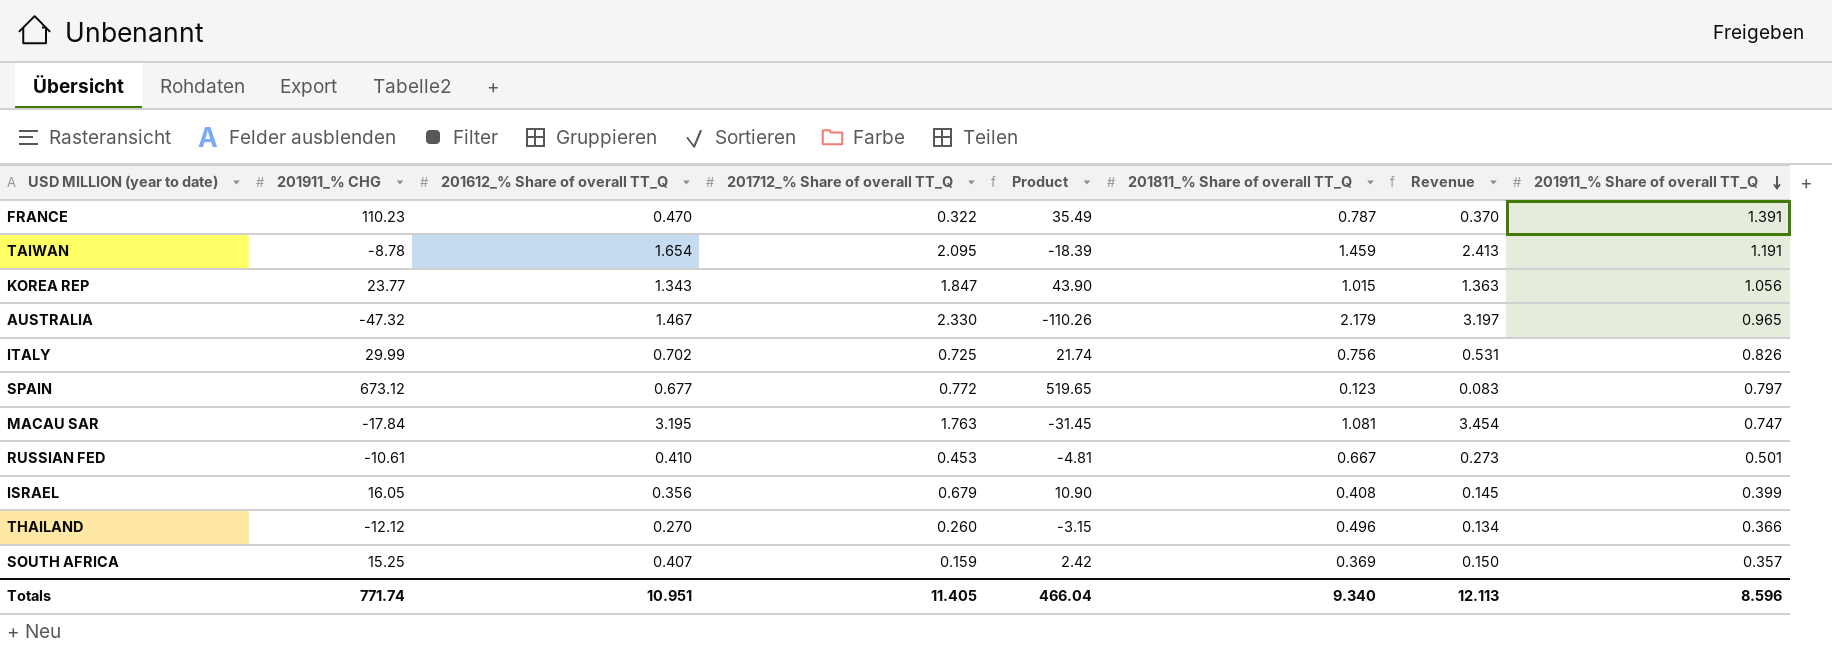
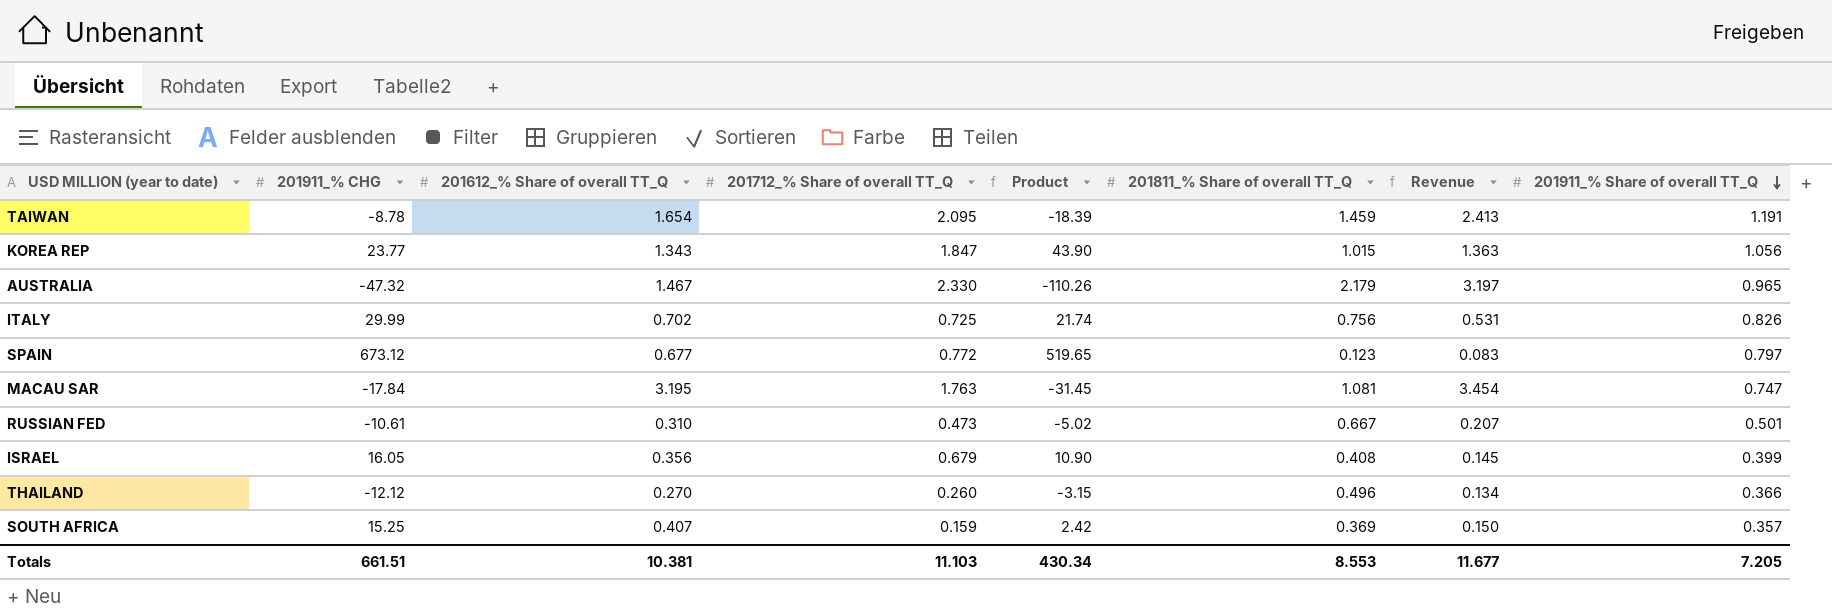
row FRANCE: 110.23 | 0.470 | 0.322 | 35.49 | 0.787 | 0.370 | 1.391 -> none
RUSSIAN FED | 201612_% Share of overall TT_Q: 0.410 -> 0.310
RUSSIAN FED | 201712_% Share of overall TT_Q: 0.453 -> 0.473
RUSSIAN FED | Product: -4.81 -> -5.02
RUSSIAN FED | Revenue: 0.273 -> 0.207
Totals | 201911_% CHG: 771.74 -> 661.51
Totals | 201612_% Share of overall TT_Q: 10.951 -> 10.381
Totals | 201712_% Share of overall TT_Q: 11.405 -> 11.103
Totals | Product: 466.04 -> 430.34
Totals | 201811_% Share of overall TT_Q: 9.340 -> 8.553
Totals | Revenue: 12.113 -> 11.677
Totals | 201911_% Share of overall TT_Q: 8.596 -> 7.205

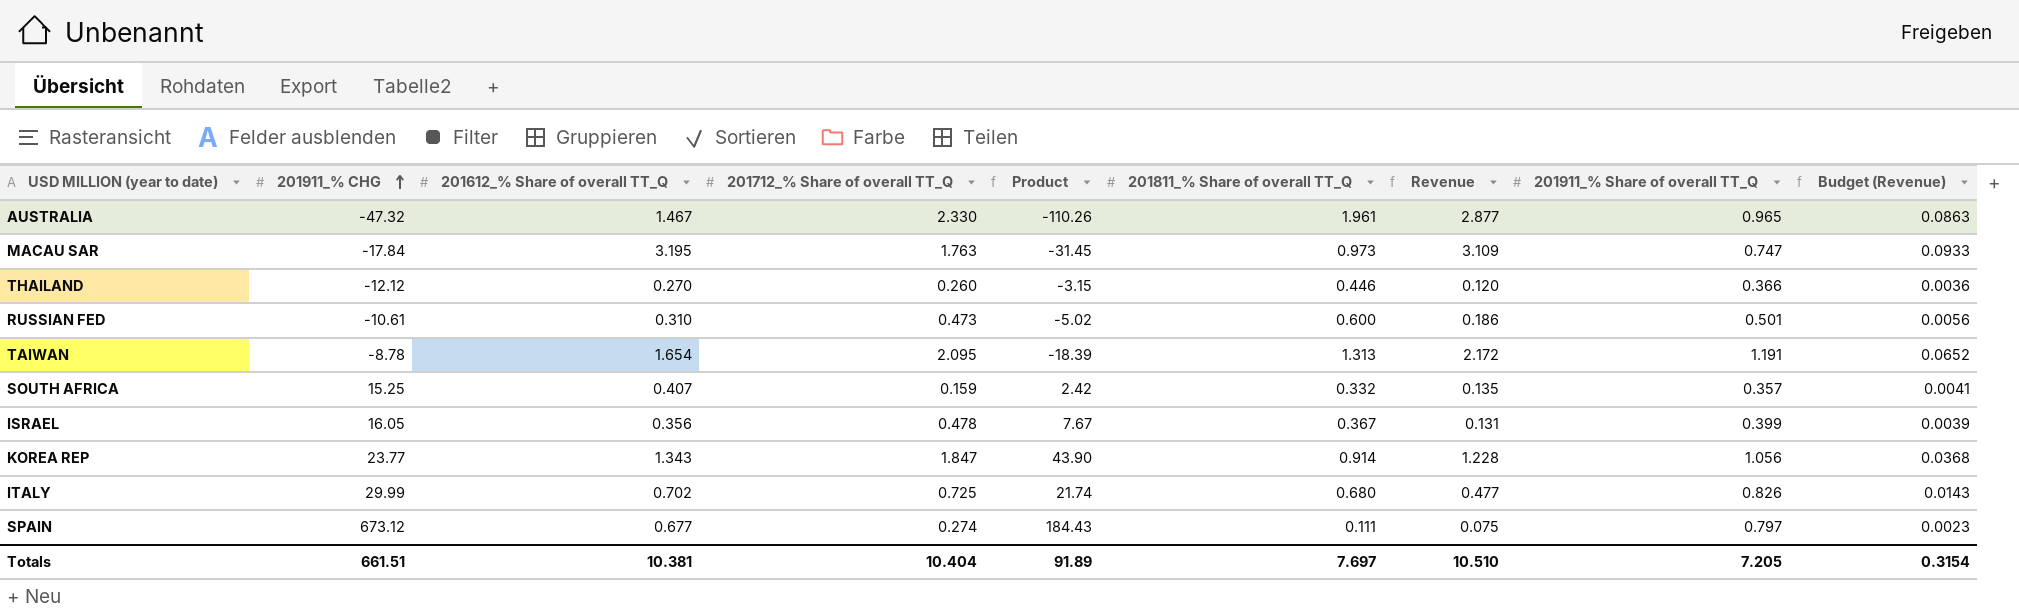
row order: 201911_% Share of overall TT_Q descending -> 201911_% CHG ascending
column Budget (Revenue) | formula: none -> [Revenue] * 0.03
AUSTRALIA | 201811_% Share of overall TT_Q: 2.179 -> 1.961
AUSTRALIA | Revenue: 3.197 -> 2.877
MACAU SAR | 201811_% Share of overall TT_Q: 1.081 -> 0.973
MACAU SAR | Revenue: 3.454 -> 3.109
THAILAND | 201811_% Share of overall TT_Q: 0.496 -> 0.446
THAILAND | Revenue: 0.134 -> 0.120
RUSSIAN FED | 201811_% Share of overall TT_Q: 0.667 -> 0.600
RUSSIAN FED | Revenue: 0.207 -> 0.186
TAIWAN | 201811_% Share of overall TT_Q: 1.459 -> 1.313
TAIWAN | Revenue: 2.413 -> 2.172
SOUTH AFRICA | 201811_% Share of overall TT_Q: 0.369 -> 0.332
SOUTH AFRICA | Revenue: 0.150 -> 0.135
ISRAEL | 201712_% Share of overall TT_Q: 0.679 -> 0.478
ISRAEL | Product: 10.90 -> 7.67
ISRAEL | 201811_% Share of overall TT_Q: 0.408 -> 0.367
ISRAEL | Revenue: 0.145 -> 0.131
KOREA REP | 201811_% Share of overall TT_Q: 1.015 -> 0.914
KOREA REP | Revenue: 1.363 -> 1.228
ITALY | 201811_% Share of overall TT_Q: 0.756 -> 0.680
ITALY | Revenue: 0.531 -> 0.477
SPAIN | 201712_% Share of overall TT_Q: 0.772 -> 0.274
SPAIN | Product: 519.65 -> 184.43
SPAIN | 201811_% Share of overall TT_Q: 0.123 -> 0.111
SPAIN | Revenue: 0.083 -> 0.075
Totals | 201712_% Share of overall TT_Q: 11.103 -> 10.404
Totals | Product: 430.34 -> 91.89
Totals | 201811_% Share of overall TT_Q: 8.553 -> 7.697
Totals | Revenue: 11.677 -> 10.510

